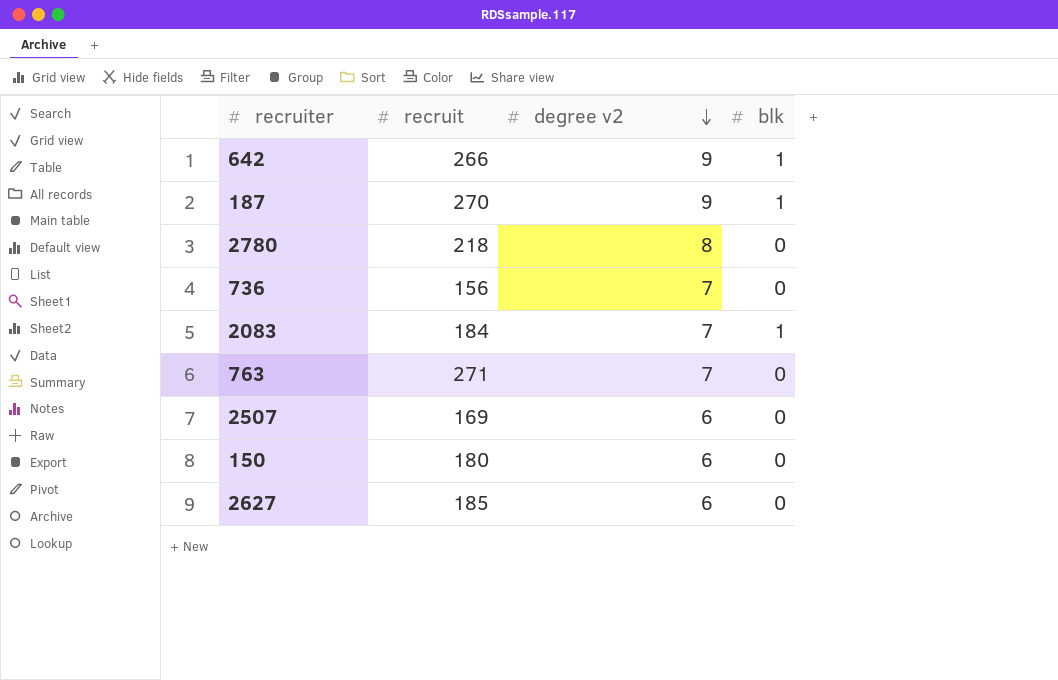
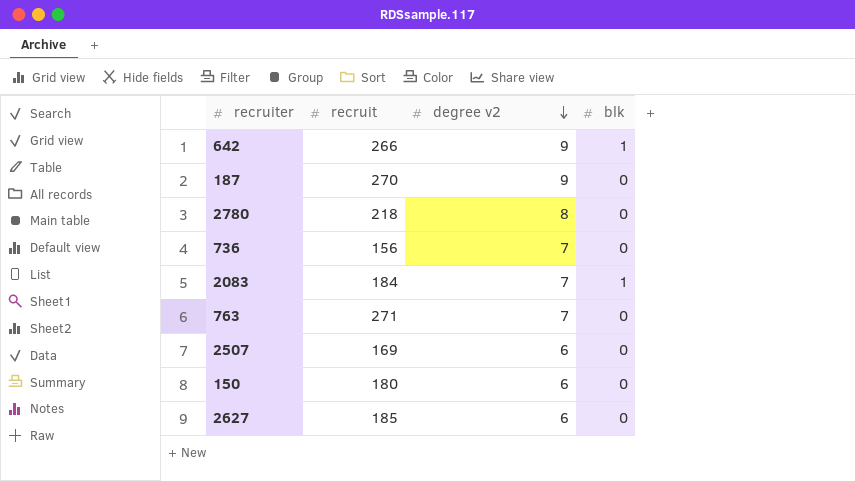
187 | blk: 1 -> 0

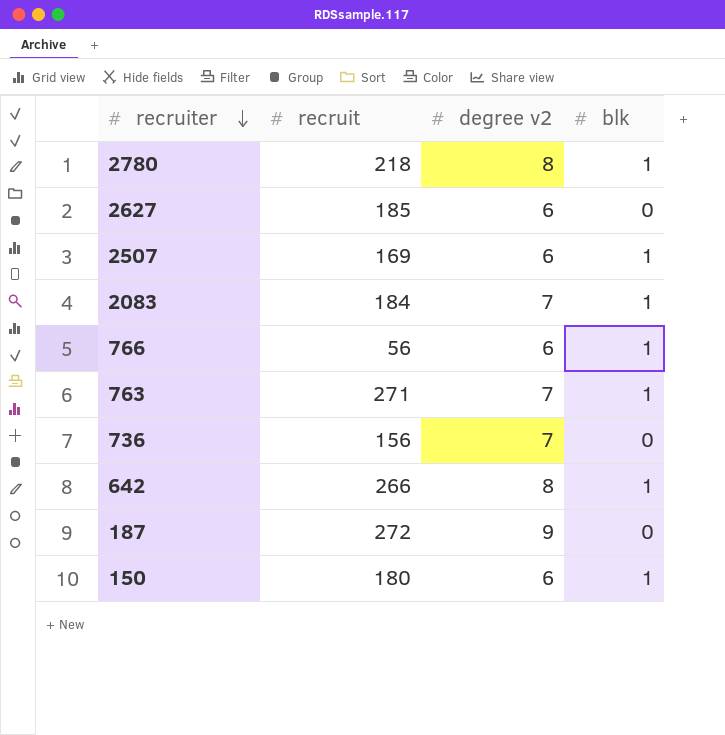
row order: degree v2 descending -> recruiter descending
2780 | blk: 0 -> 1
2507 | blk: 0 -> 1
row 766: none -> 56 | 6 | 1
763 | blk: 0 -> 1
642 | degree v2: 9 -> 8
187 | recruit: 270 -> 272
150 | blk: 0 -> 1

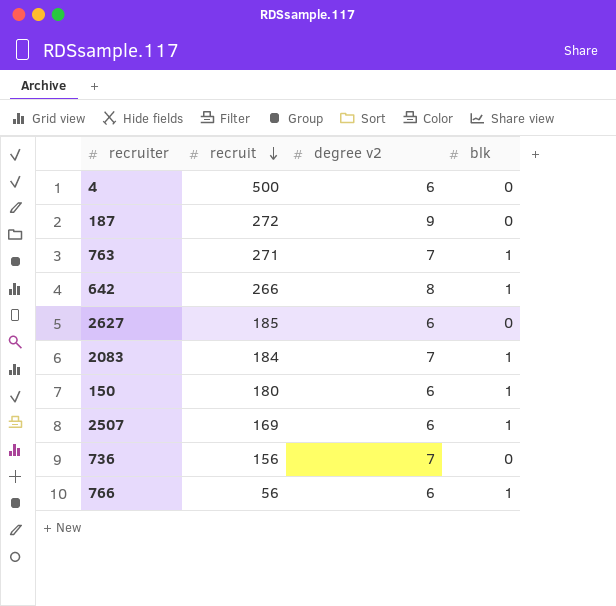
row order: recruiter descending -> recruit descending
row 2780: 218 | 8 | 1 -> none
row 4: none -> 500 | 6 | 0

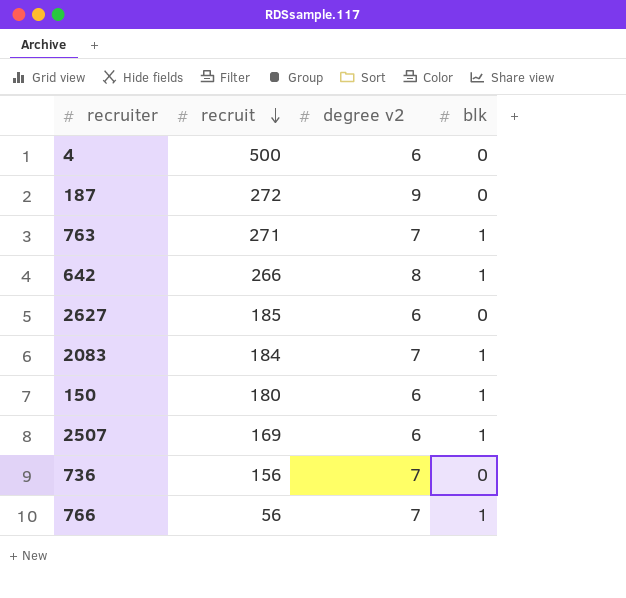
766 | degree v2: 6 -> 7

